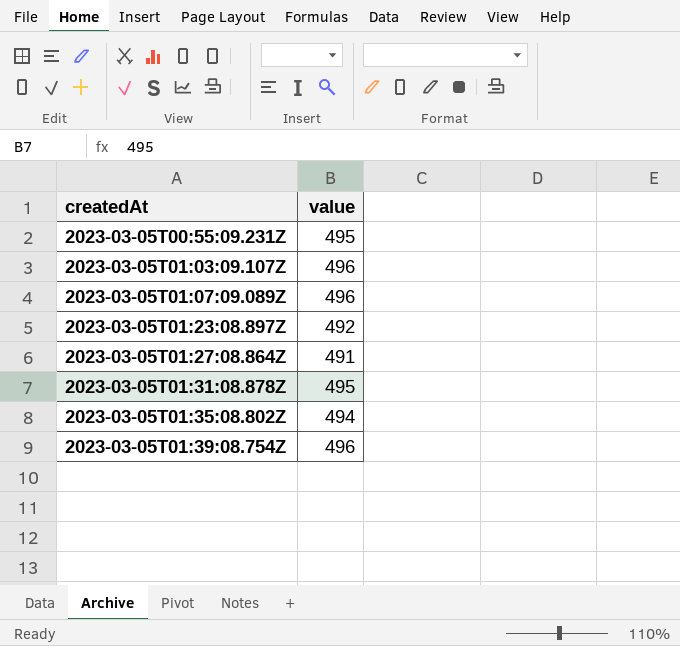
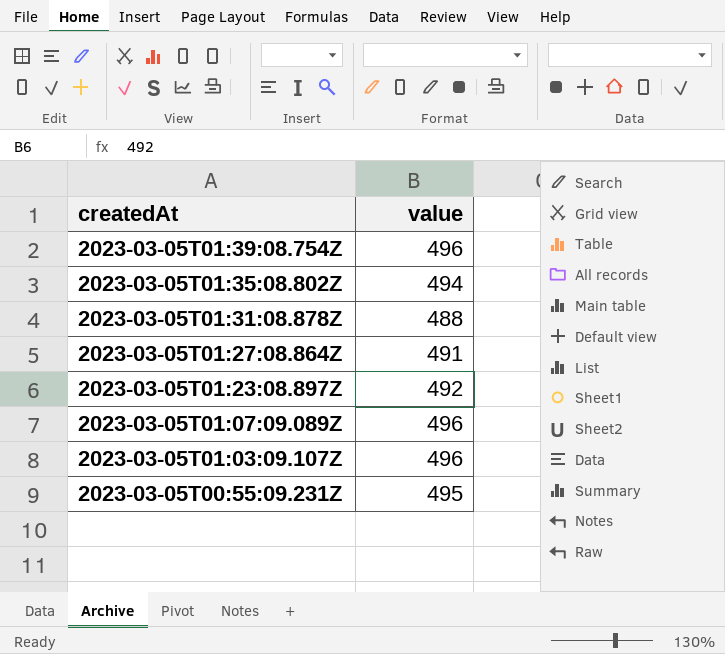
row order: createdAt ascending -> createdAt descending
2023-03-05T01:31:08.878Z | value: 495 -> 488

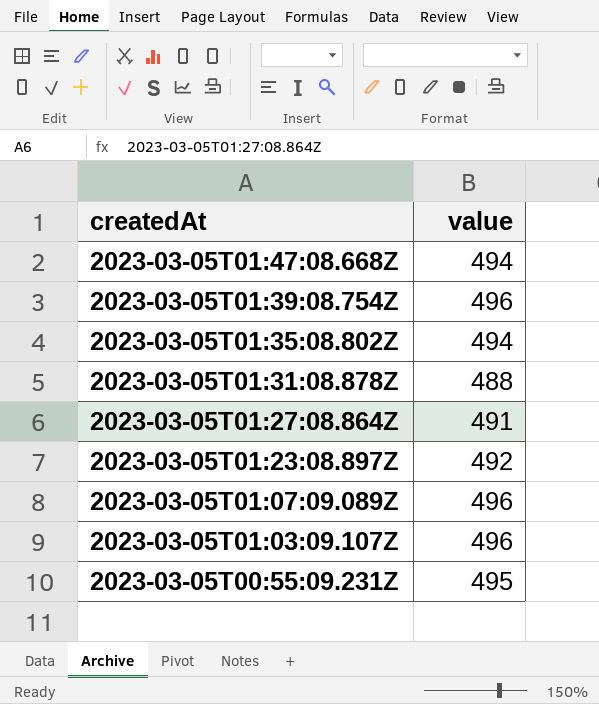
row 2023-03-05T01:47:08.668Z: none -> 494

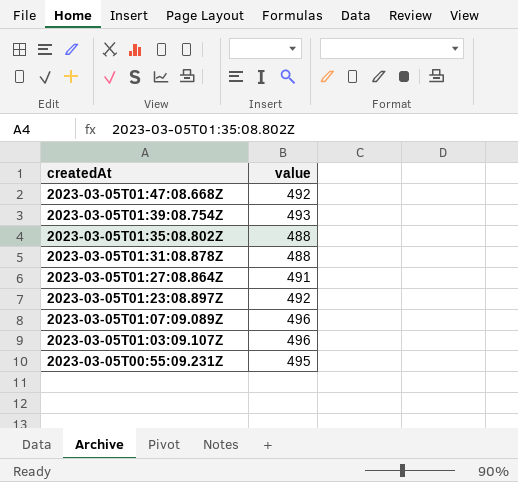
2023-03-05T01:47:08.668Z | value: 494 -> 492
2023-03-05T01:39:08.754Z | value: 496 -> 493
2023-03-05T01:35:08.802Z | value: 494 -> 488

